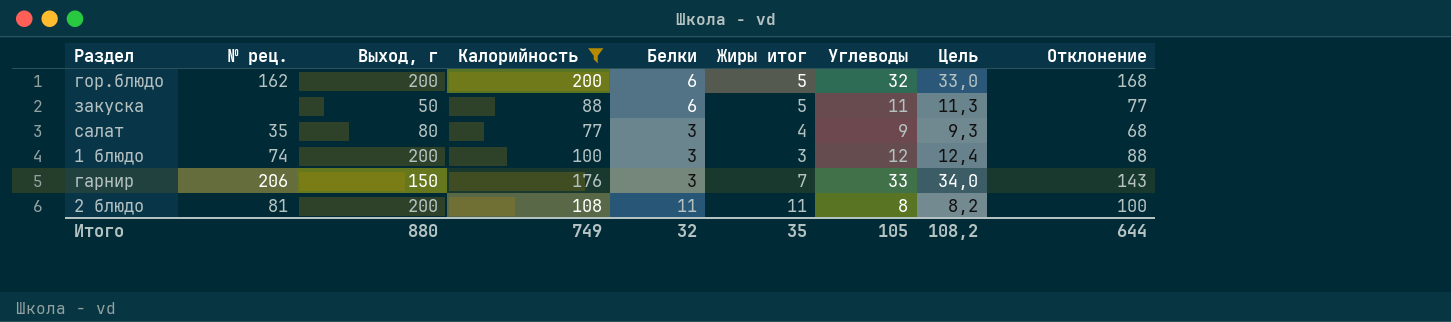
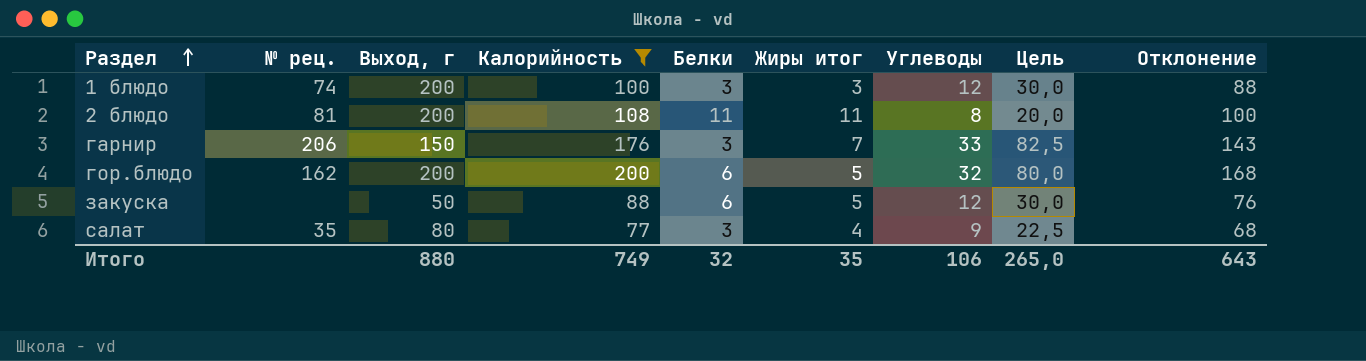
row order: none -> Раздел ascending
column Цель | formula: [Углеводы] * 1,03 -> [Углеводы] * 2,5
закуска | Углеводы: 11 -> 12
закуска | Отклонение: 77 -> 76
Итого | Углеводы: 105 -> 106
Итого | Цель: 108,2 -> 265,0
Итого | Отклонение: 644 -> 643

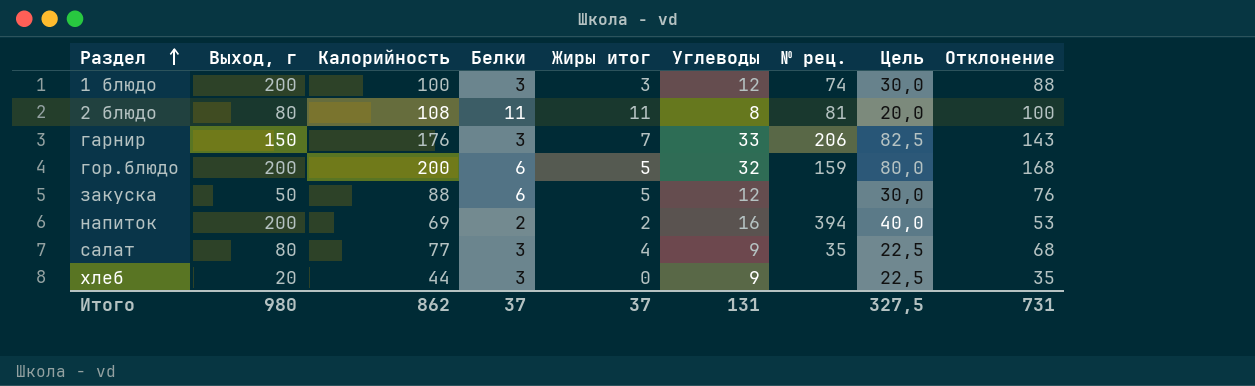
filter: Калорийность >= 77 -> none
column № рец. | position: 2 -> 7
2 блюдо | Выход, г: 200 -> 80
гор.блюдо | № рец.: 162 -> 159
Итого | Выход, г: 880 -> 980
Итого | Калорийность: 749 -> 862
Итого | Белки: 32 -> 37
Итого | Жиры итог: 35 -> 37
Итого | Углеводы: 106 -> 131
Итого | Цель: 265,0 -> 327,5
Итого | Отклонение: 643 -> 731

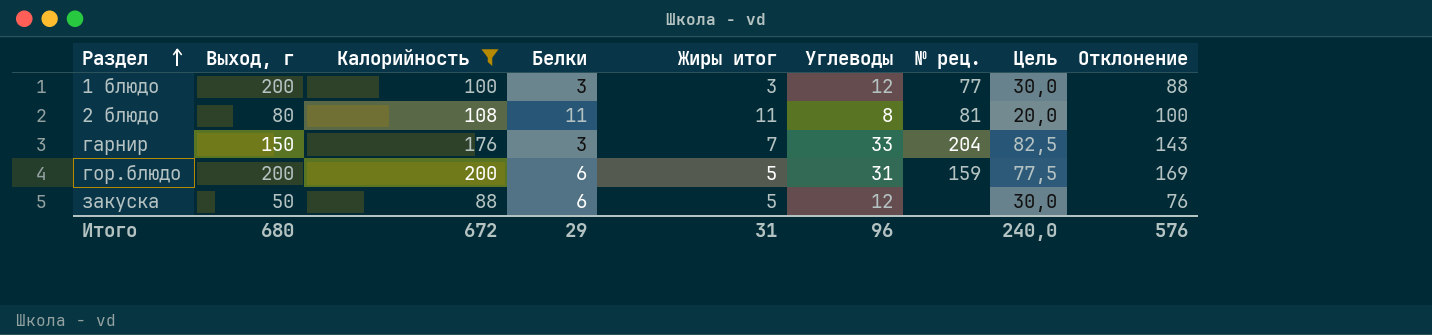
filter: none -> Калорийность >= 88
1 блюдо | № рец.: 74 -> 77
гарнир | № рец.: 206 -> 204
гор.блюдо | Углеводы: 32 -> 31
гор.блюдо | Цель: 80,0 -> 77,5
гор.блюдо | Отклонение: 168 -> 169
Итого | Выход, г: 980 -> 680
Итого | Калорийность: 862 -> 672
Итого | Белки: 37 -> 29
Итого | Жиры итог: 37 -> 31
Итого | Углеводы: 131 -> 96
Итого | Цель: 327,5 -> 240,0
Итого | Отклонение: 731 -> 576

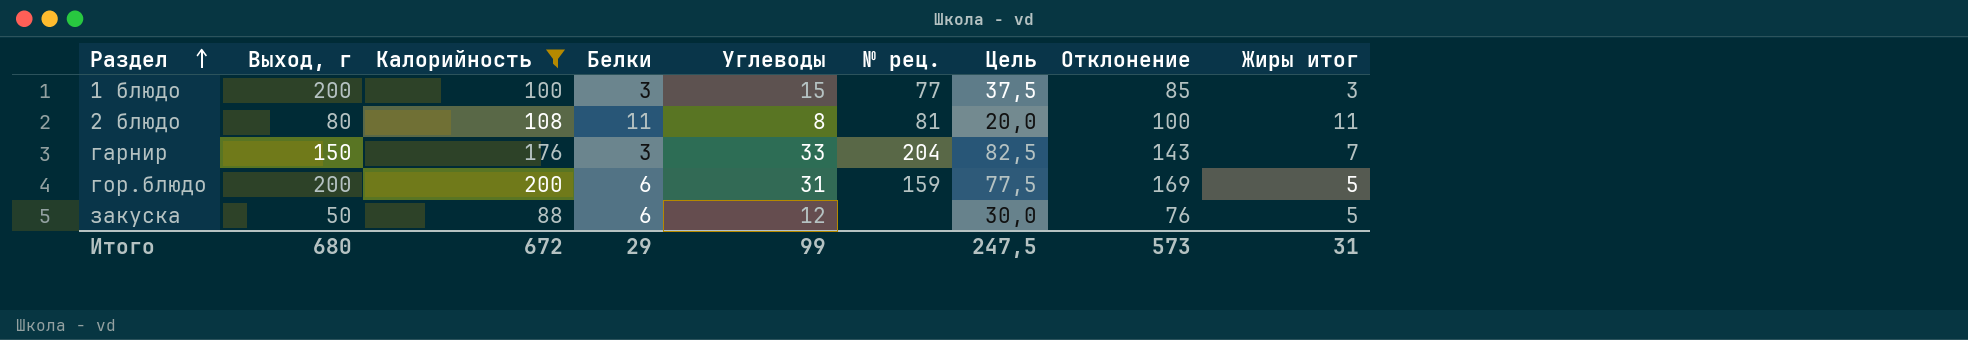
column Жиры итог | position: 5 -> 9
1 блюдо | Углеводы: 12 -> 15
1 блюдо | Цель: 30,0 -> 37,5
1 блюдо | Отклонение: 88 -> 85
Итого | Углеводы: 96 -> 99
Итого | Цель: 240,0 -> 247,5
Итого | Отклонение: 576 -> 573

